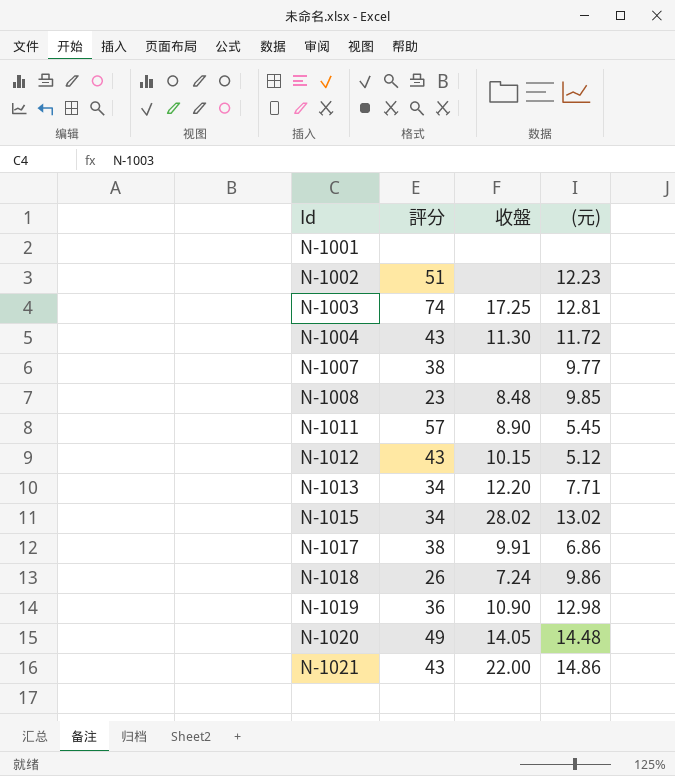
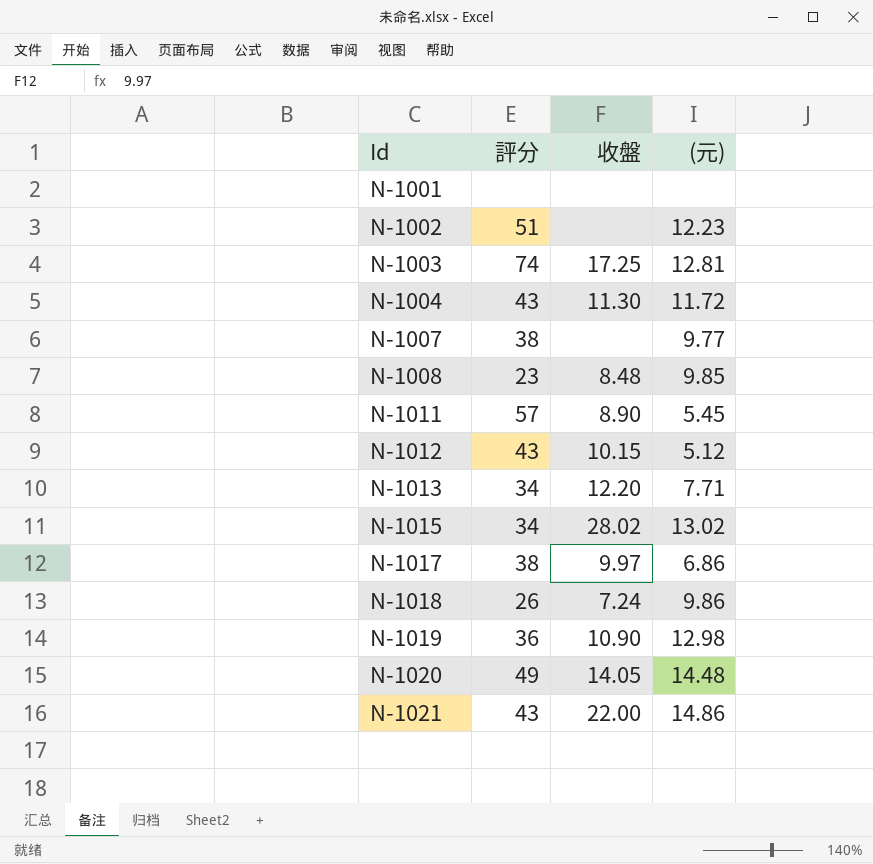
N-1017 | 收盤: 9.91 -> 9.97

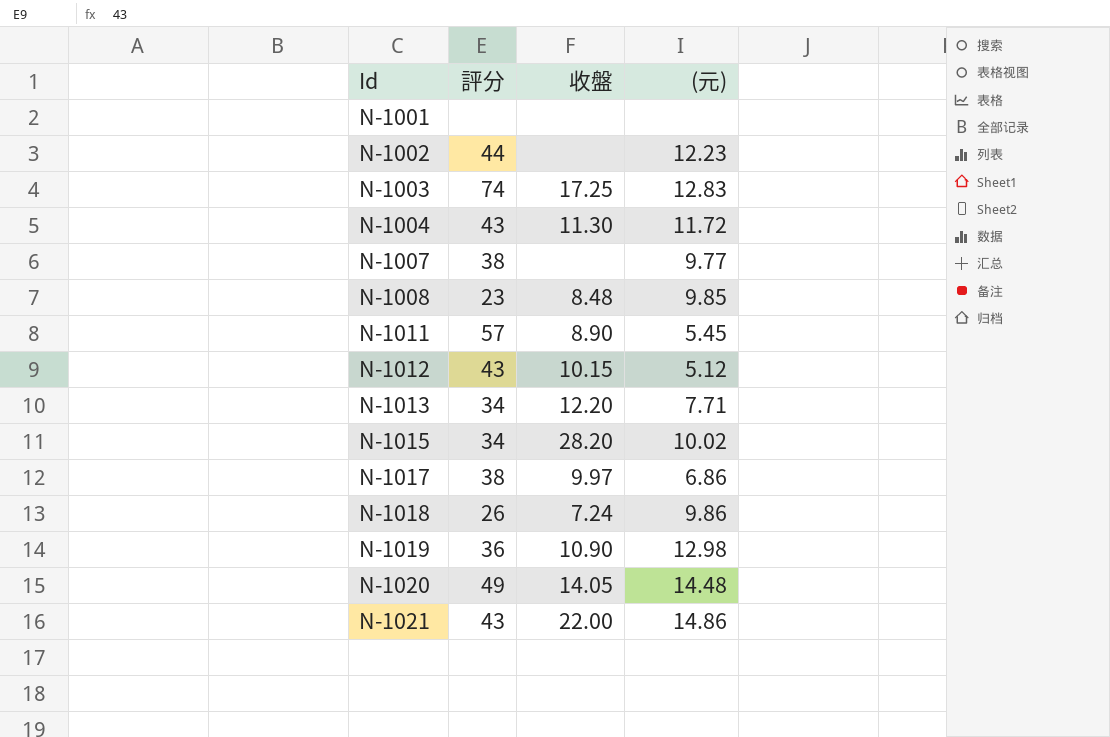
N-1002 | 評分: 51 -> 44
N-1003 | (元): 12.81 -> 12.83
N-1015 | 收盤: 28.02 -> 28.20
N-1015 | (元): 13.02 -> 10.02

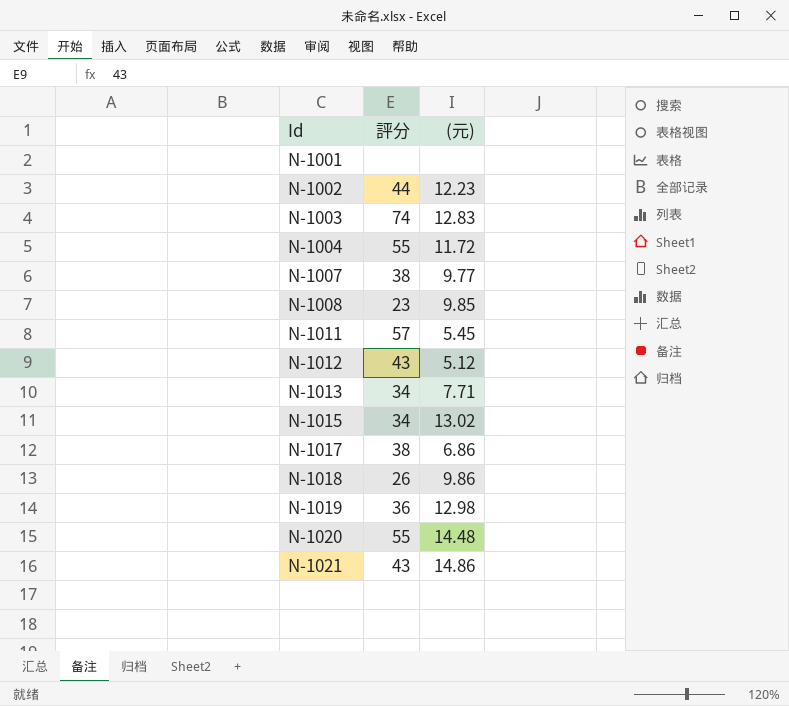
column 收盤 | position: 3 -> none
N-1004 | 評分: 43 -> 55
N-1015 | (元): 10.02 -> 13.02
N-1020 | 評分: 49 -> 55

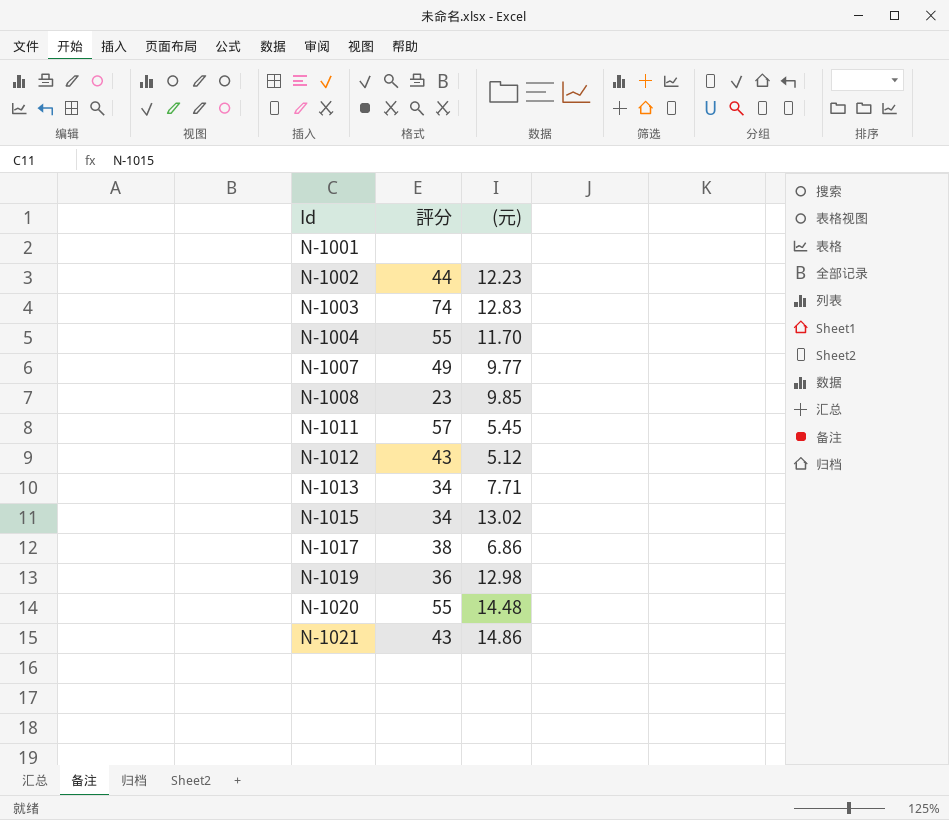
row N-1018: 26 | 9.86 -> none
N-1004 | (元): 11.72 -> 11.70
N-1007 | 評分: 38 -> 49

